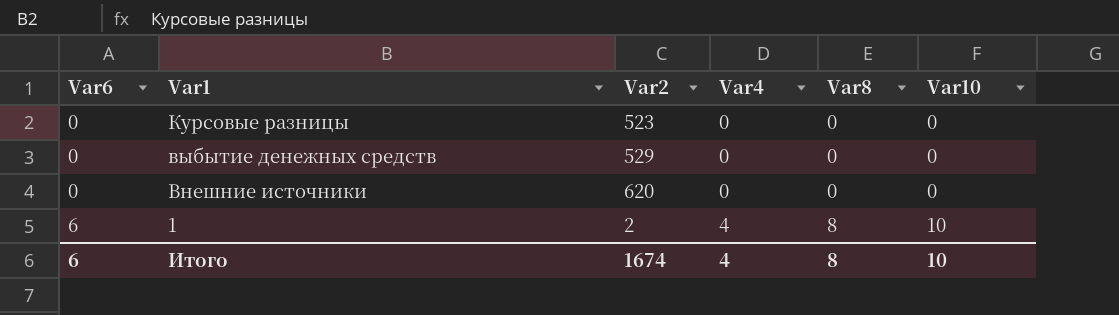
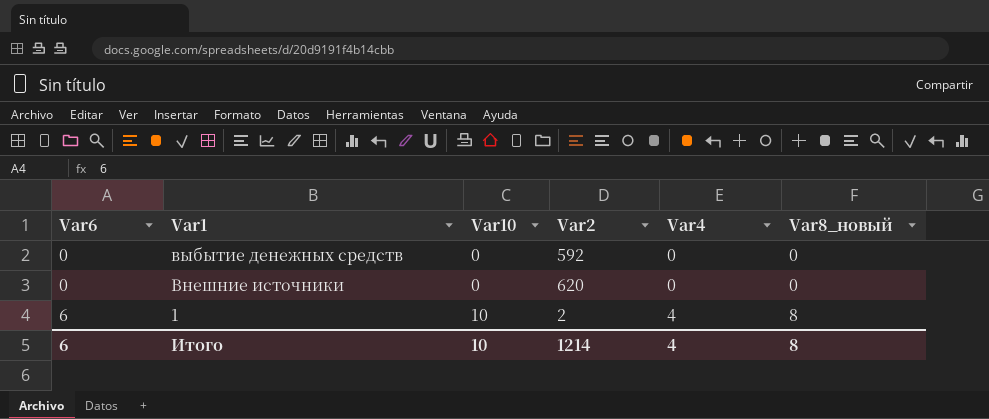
column Var10 | position: 6 -> 3
column name: Var8 -> Var8_новый
row Курсовые разницы: 0 | 523 | 0 | 0 | 0 -> none
выбытие денежных средств | Var2: 529 -> 592
Итого | Var2: 1674 -> 1214

